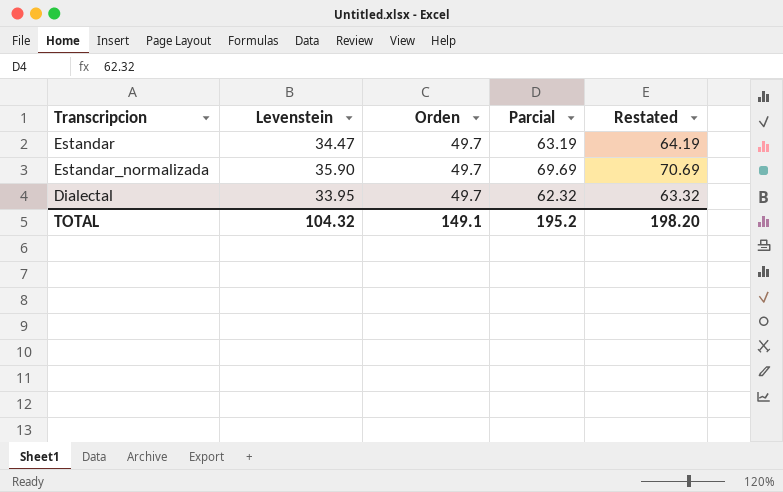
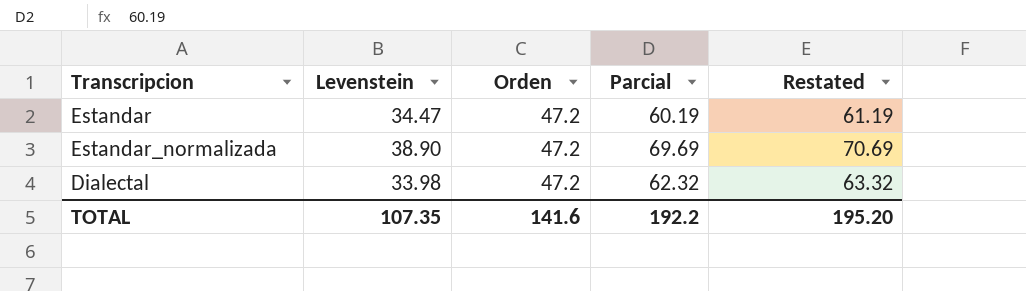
Estandar | Orden: 49.7 -> 47.2
Estandar | Parcial: 63.19 -> 60.19
Estandar | Restated: 64.19 -> 61.19
Estandar_normalizada | Levenstein: 35.90 -> 38.90
Estandar_normalizada | Orden: 49.7 -> 47.2
Dialectal | Levenstein: 33.95 -> 33.98
Dialectal | Orden: 49.7 -> 47.2
TOTAL | Levenstein: 104.32 -> 107.35
TOTAL | Orden: 149.1 -> 141.6
TOTAL | Parcial: 195.2 -> 192.2
TOTAL | Restated: 198.20 -> 195.20

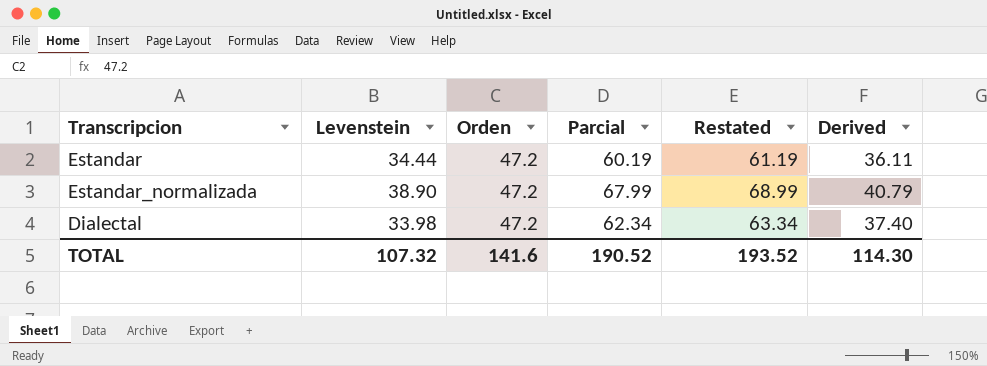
column Derived | formula: none -> [Parcial] * 0.6
Estandar | Levenstein: 34.47 -> 34.44
Estandar_normalizada | Parcial: 69.69 -> 67.99
Estandar_normalizada | Restated: 70.69 -> 68.99
Dialectal | Parcial: 62.32 -> 62.34
Dialectal | Restated: 63.32 -> 63.34
TOTAL | Levenstein: 107.35 -> 107.32
TOTAL | Parcial: 192.2 -> 190.52
TOTAL | Restated: 195.20 -> 193.52

